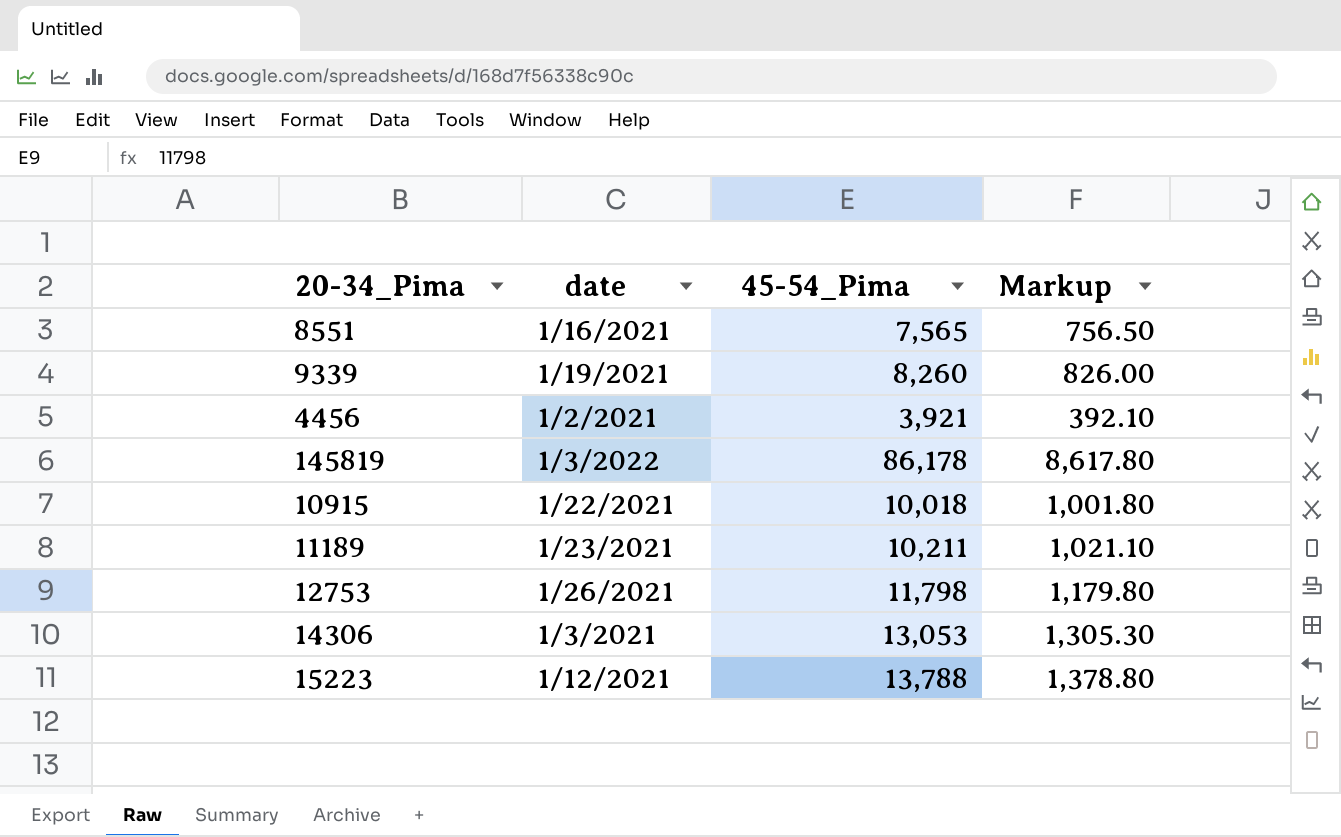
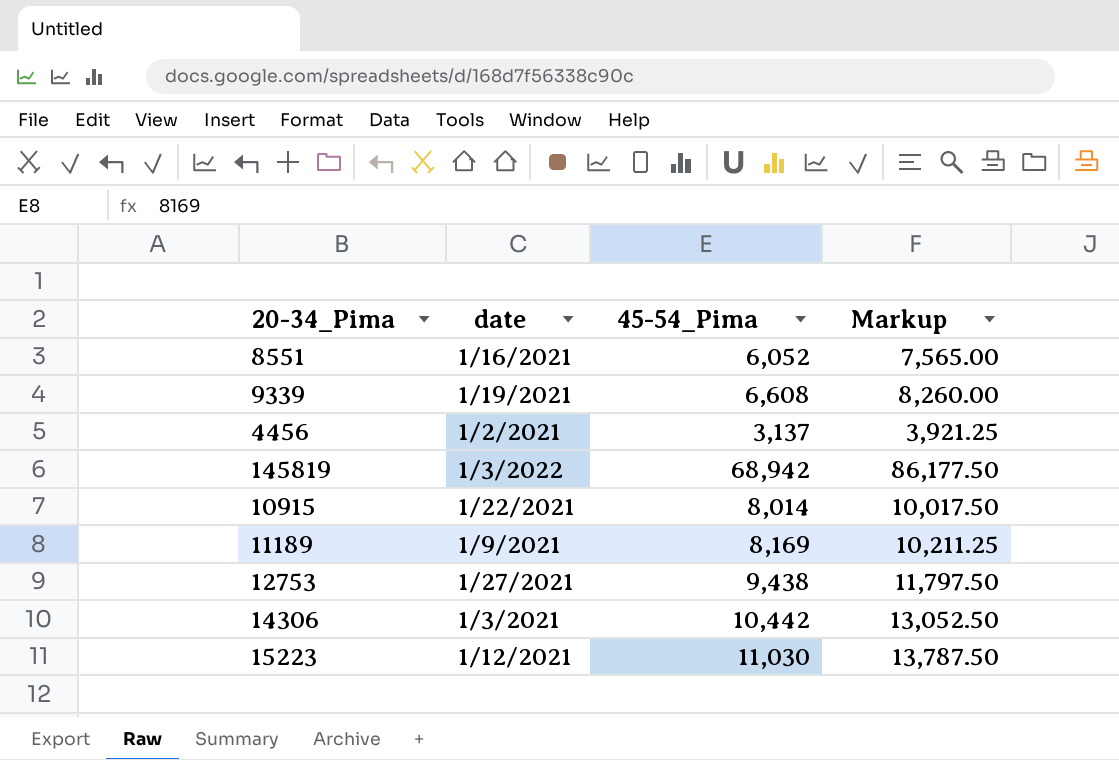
column Markup | formula: [45-54_Pima] * 0.1 -> [45-54_Pima] * 1.25
8551 | 45-54_Pima: 7,565 -> 6,052
9339 | 45-54_Pima: 8,260 -> 6,608
4456 | 45-54_Pima: 3,921 -> 3,137
145819 | 45-54_Pima: 86,178 -> 68,942
10915 | 45-54_Pima: 10,018 -> 8,014
11189 | date: 1/23/2021 -> 1/9/2021
11189 | 45-54_Pima: 10,211 -> 8,169
12753 | date: 1/26/2021 -> 1/27/2021
12753 | 45-54_Pima: 11,798 -> 9,438
14306 | 45-54_Pima: 13,053 -> 10,442
15223 | 45-54_Pima: 13,788 -> 11,030

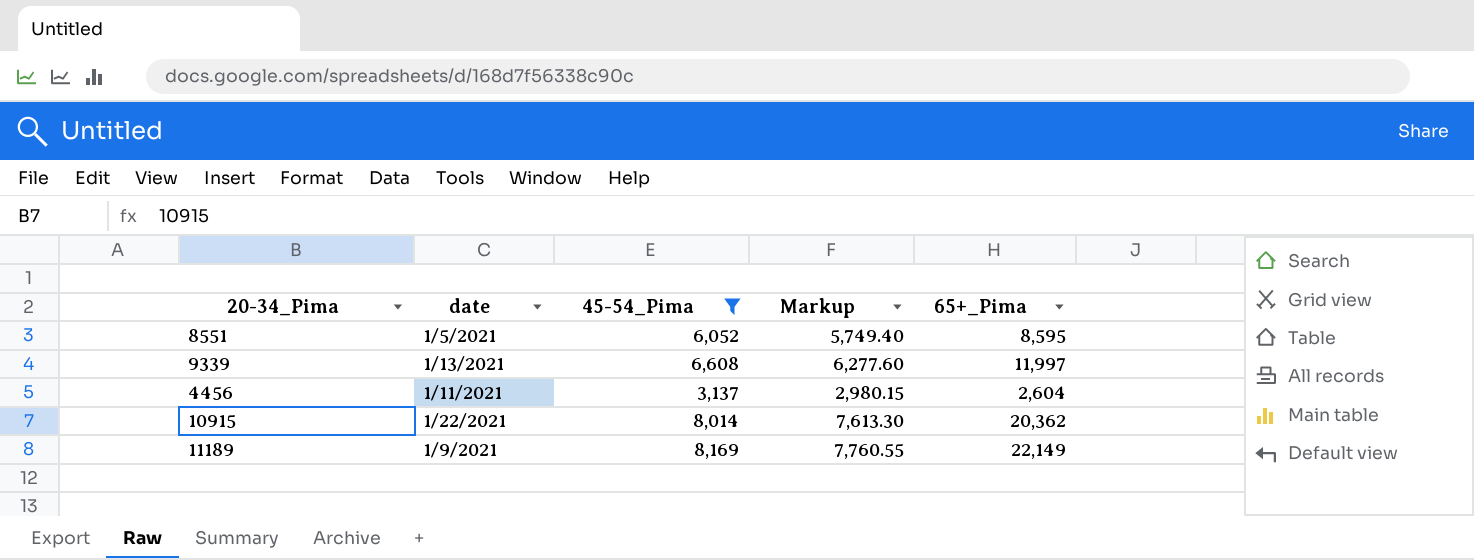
filter: none -> 45-54_Pima <= 8,169
column Markup | formula: [45-54_Pima] * 1.25 -> [45-54_Pima] * 0.95
column 65+_Pima | position: none -> 5
8551 | date: 1/16/2021 -> 1/5/2021
9339 | date: 1/19/2021 -> 1/13/2021
4456 | date: 1/2/2021 -> 1/11/2021

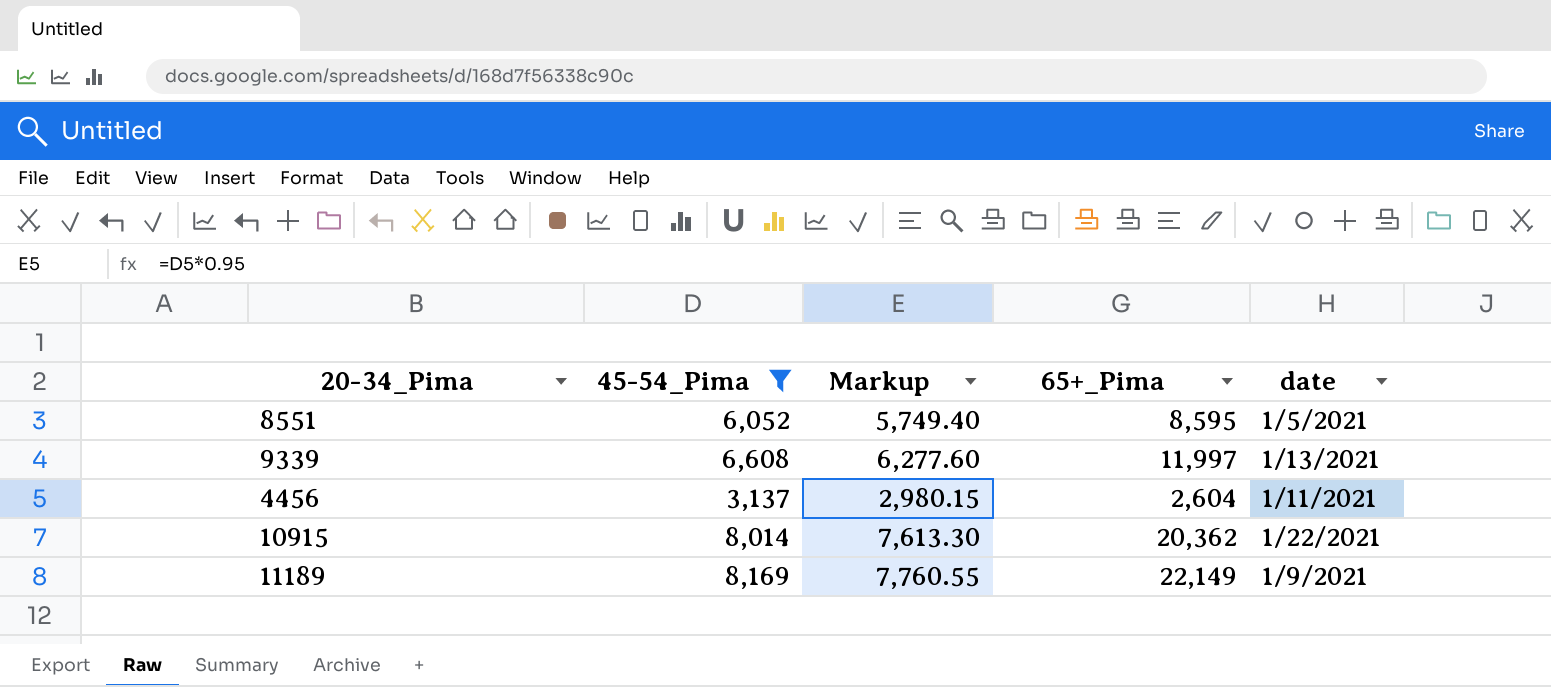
column date | position: 2 -> 5

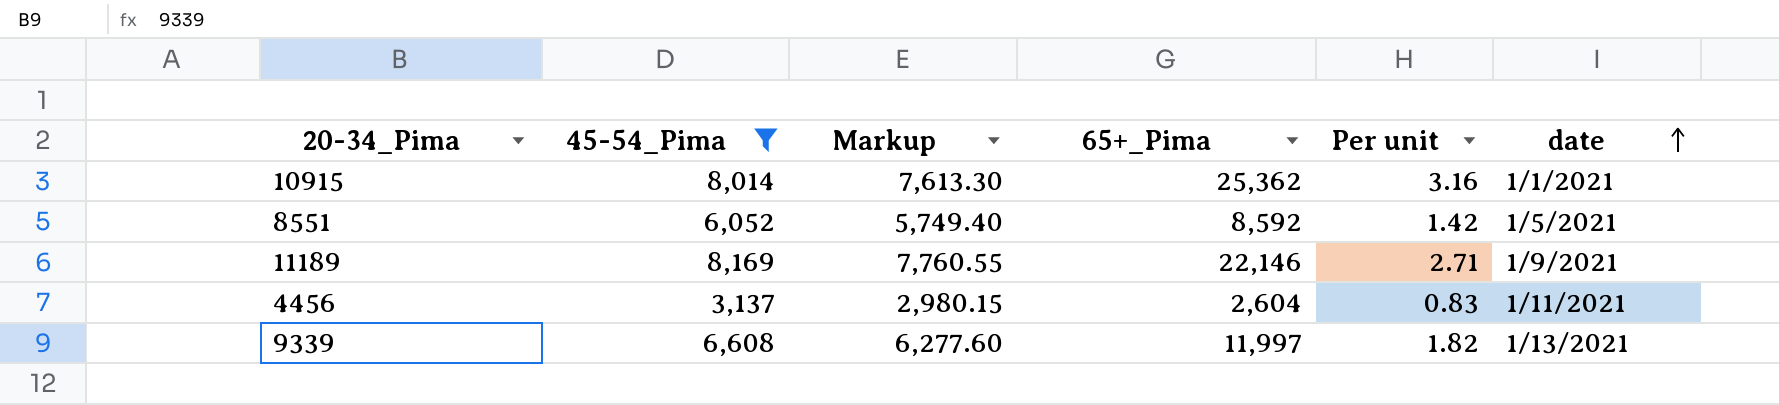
row order: none -> date ascending
column Per unit | formula: none -> [65+_Pima] / [45-54_Pima]
10915 | 65+_Pima: 20,362 -> 25,362
10915 | date: 1/22/2021 -> 1/1/2021
8551 | 65+_Pima: 8,595 -> 8,592
11189 | 65+_Pima: 22,149 -> 22,146

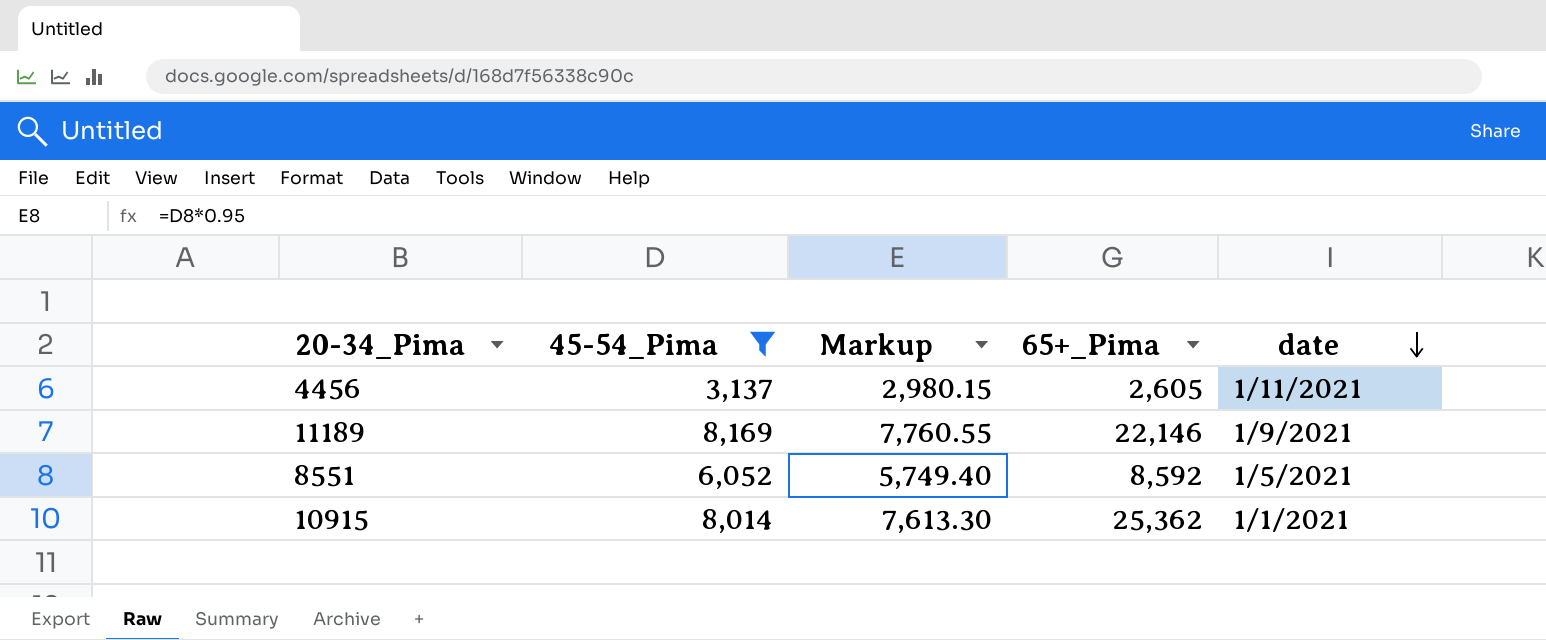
row order: date ascending -> date descending
column Per unit | formula: [65+_Pima] / [45-54_Pima] -> none
row 9339: 6,608 | 6,277.60 | 11,997 | 1.82 | 1/13/2021 -> none
4456 | 65+_Pima: 2,604 -> 2,605

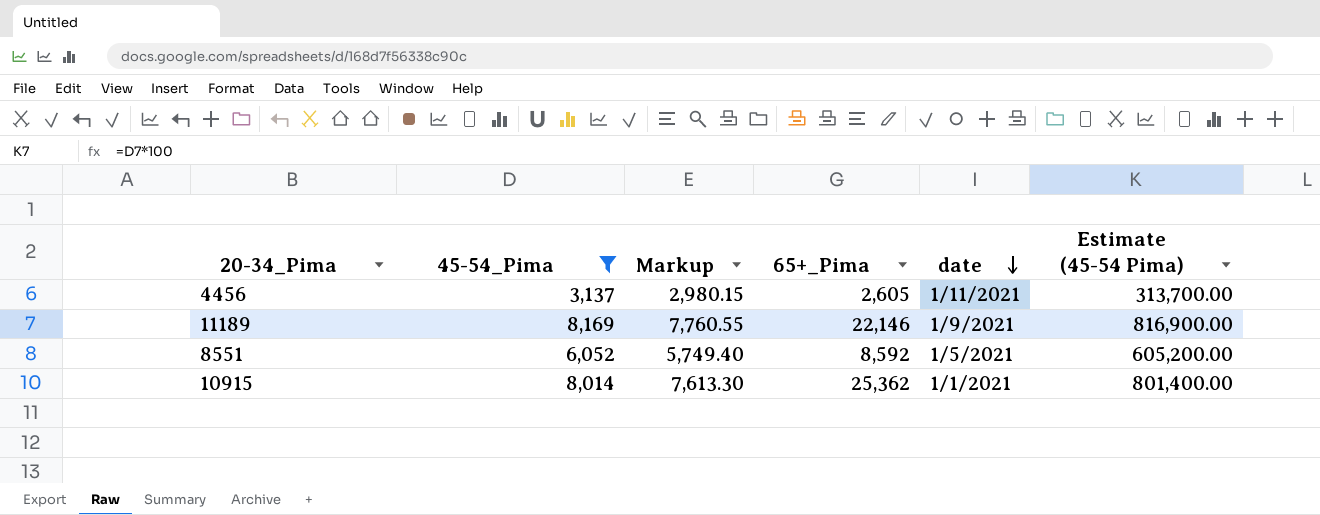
column Estimate (45-54 Pima) | formula: none -> [45-54_Pima] * 100

